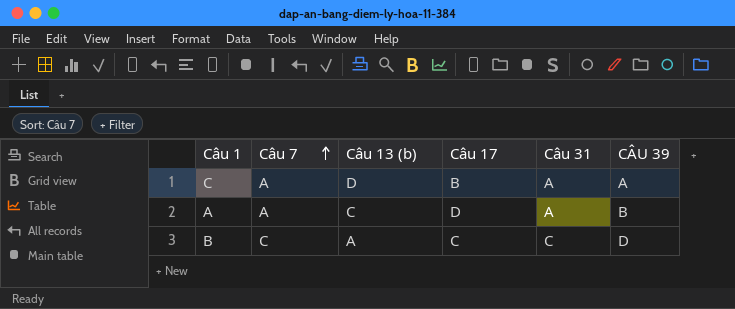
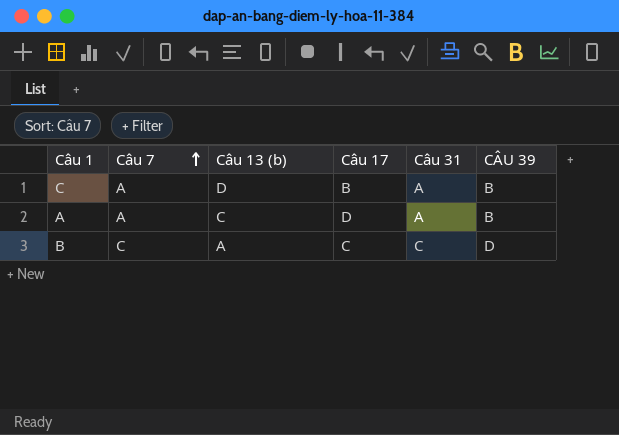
C | CÂU 39: A -> B

